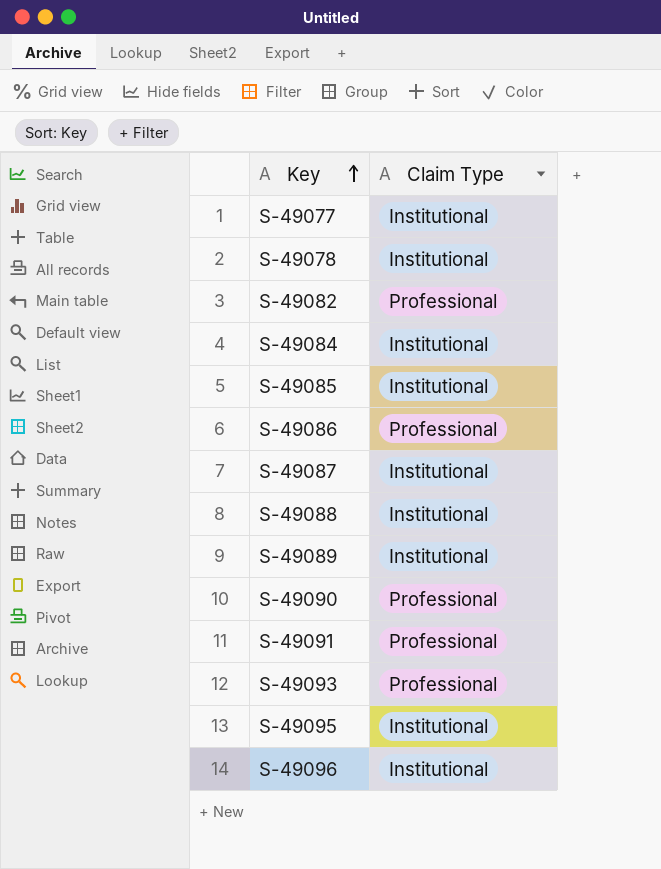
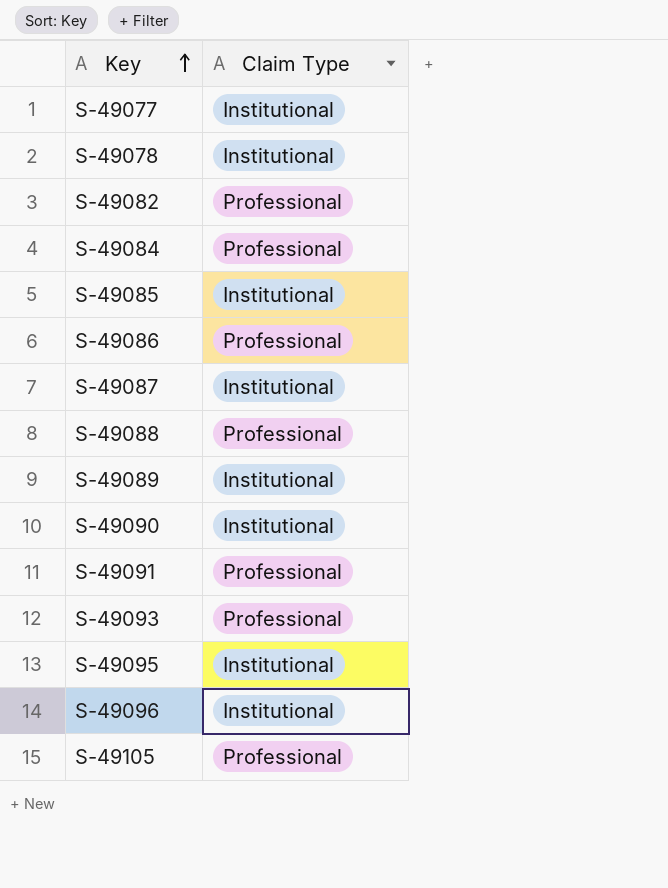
S-49084 | Claim Type: Institutional -> Professional
S-49088 | Claim Type: Institutional -> Professional
S-49090 | Claim Type: Professional -> Institutional
row S-49105: none -> Professional

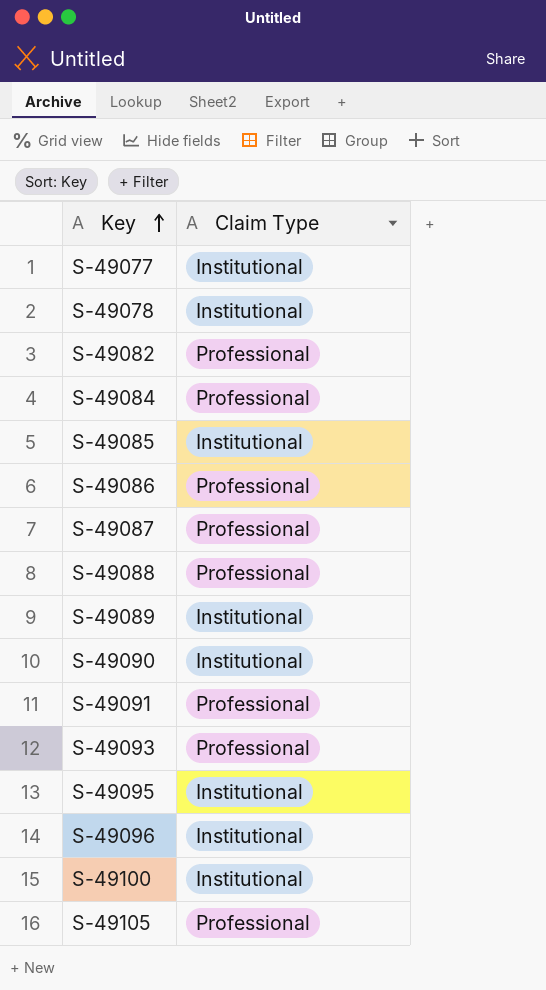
S-49087 | Claim Type: Institutional -> Professional
row S-49100: none -> Institutional

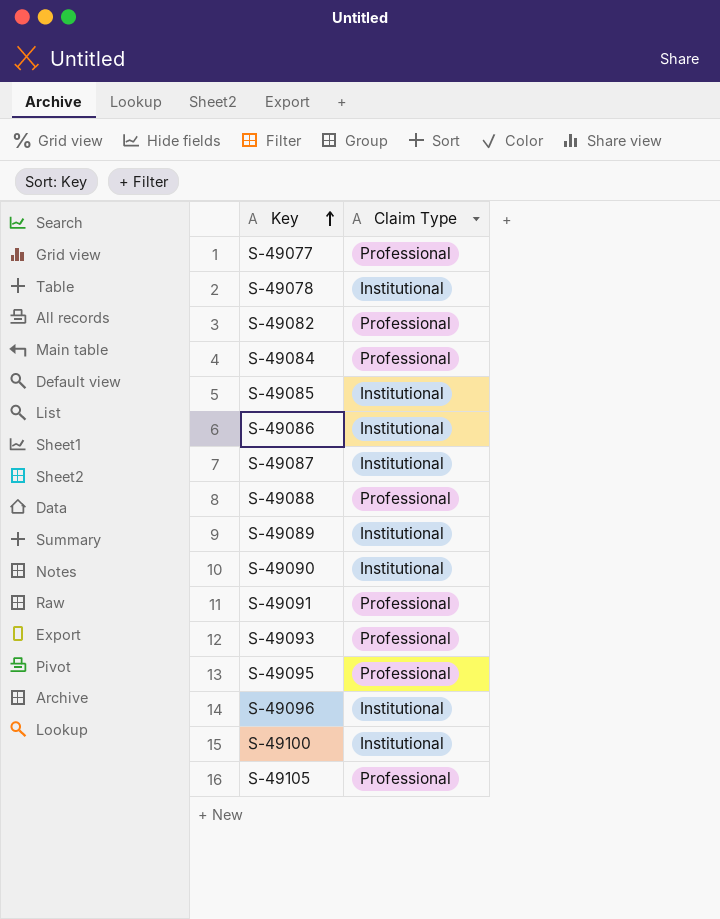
S-49077 | Claim Type: Institutional -> Professional
S-49086 | Claim Type: Professional -> Institutional
S-49087 | Claim Type: Professional -> Institutional
S-49095 | Claim Type: Institutional -> Professional

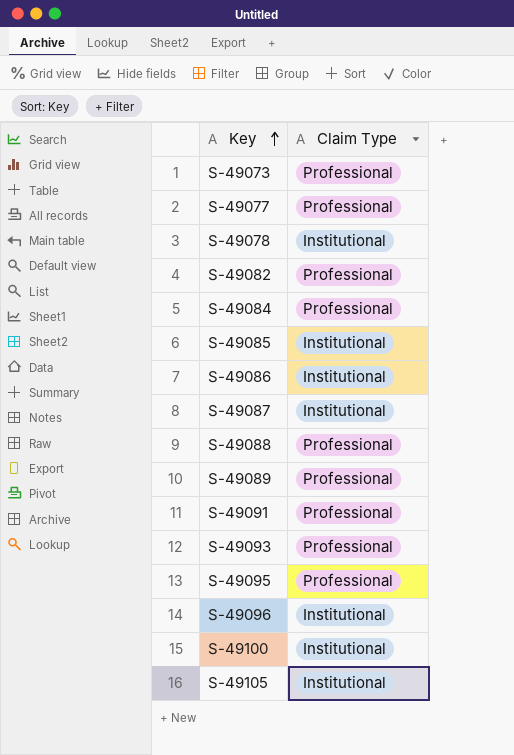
row S-49090: Institutional -> none
row S-49073: none -> Professional
S-49089 | Claim Type: Institutional -> Professional
S-49105 | Claim Type: Professional -> Institutional

